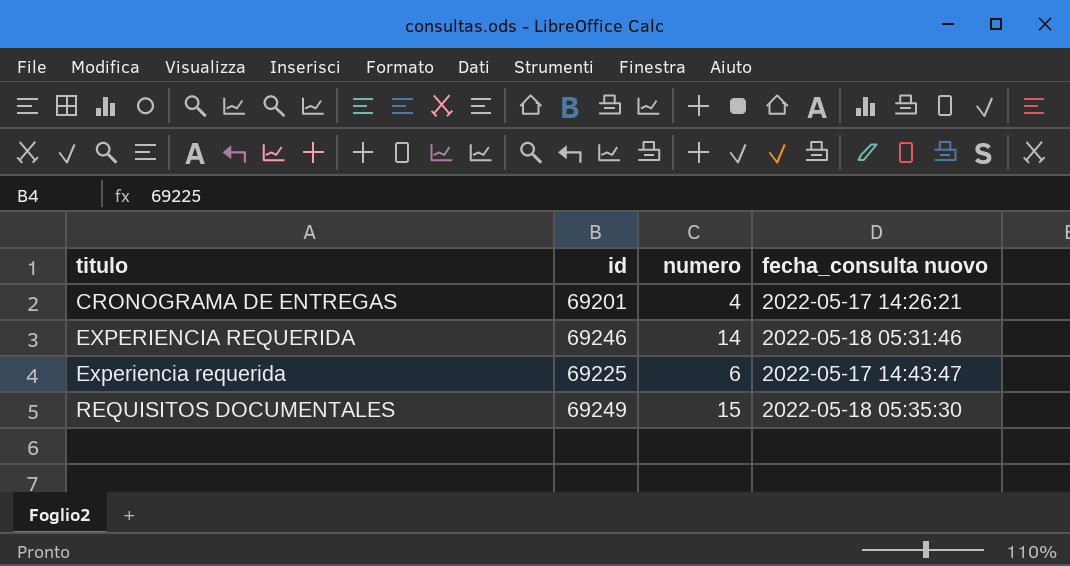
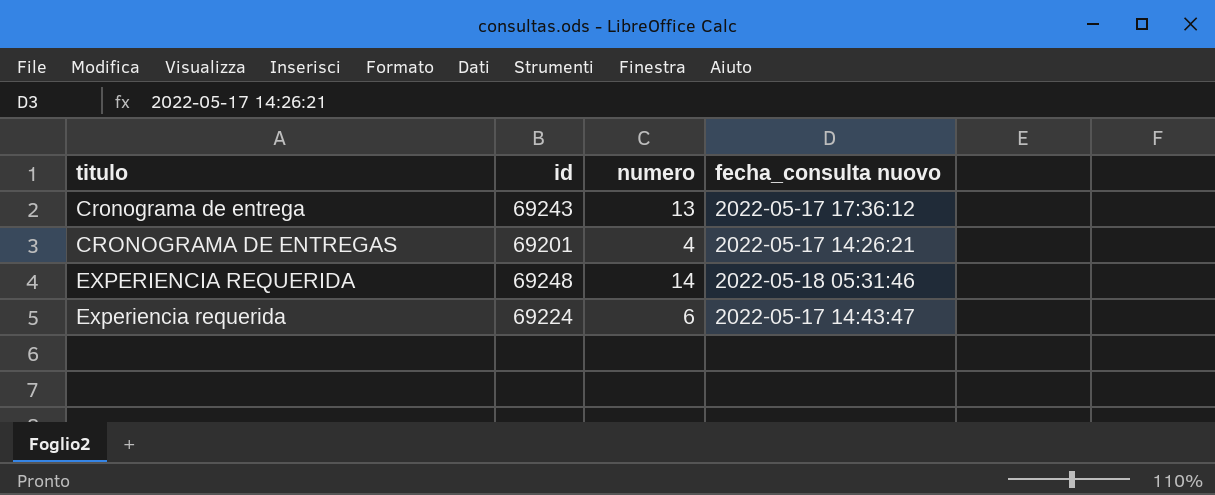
row REQUISITOS DOCUMENTALES: 69249 | 15 | 2022-05-18 05:35:30 -> none
row Cronograma de entrega: none -> 69243 | 13 | 2022-05-17 17:36:12
EXPERIENCIA REQUERIDA | id: 69246 -> 69248
Experiencia requerida | id: 69225 -> 69224

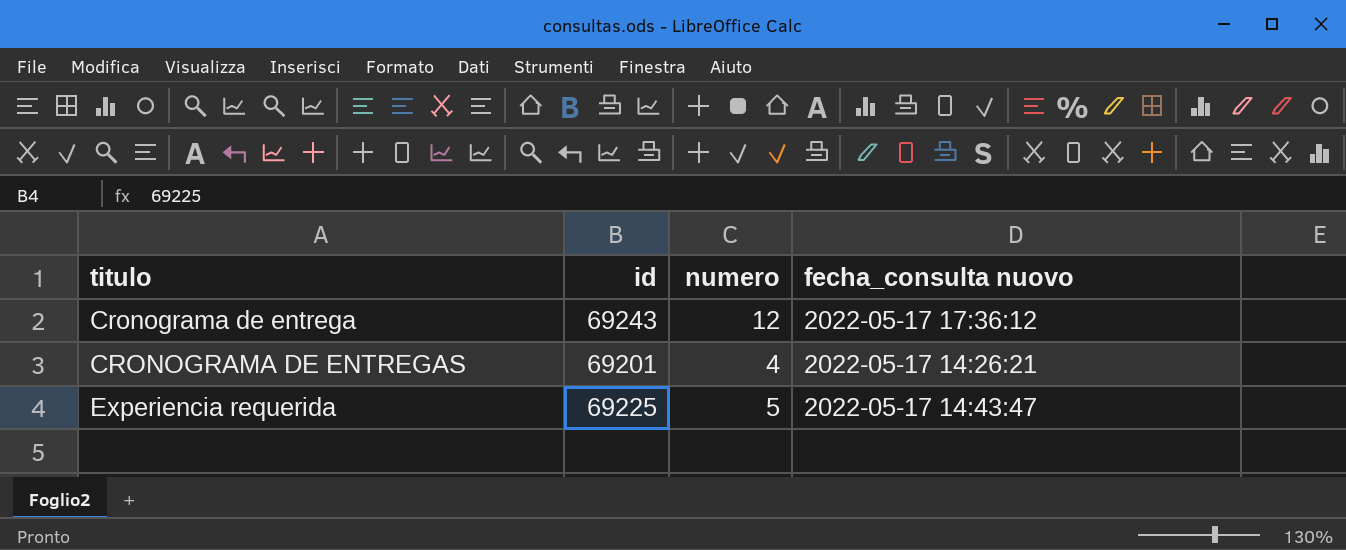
row EXPERIENCIA REQUERIDA: 69248 | 14 | 2022-05-18 05:31:46 -> none
Cronograma de entrega | numero: 13 -> 12
Experiencia requerida | id: 69224 -> 69225
Experiencia requerida | numero: 6 -> 5

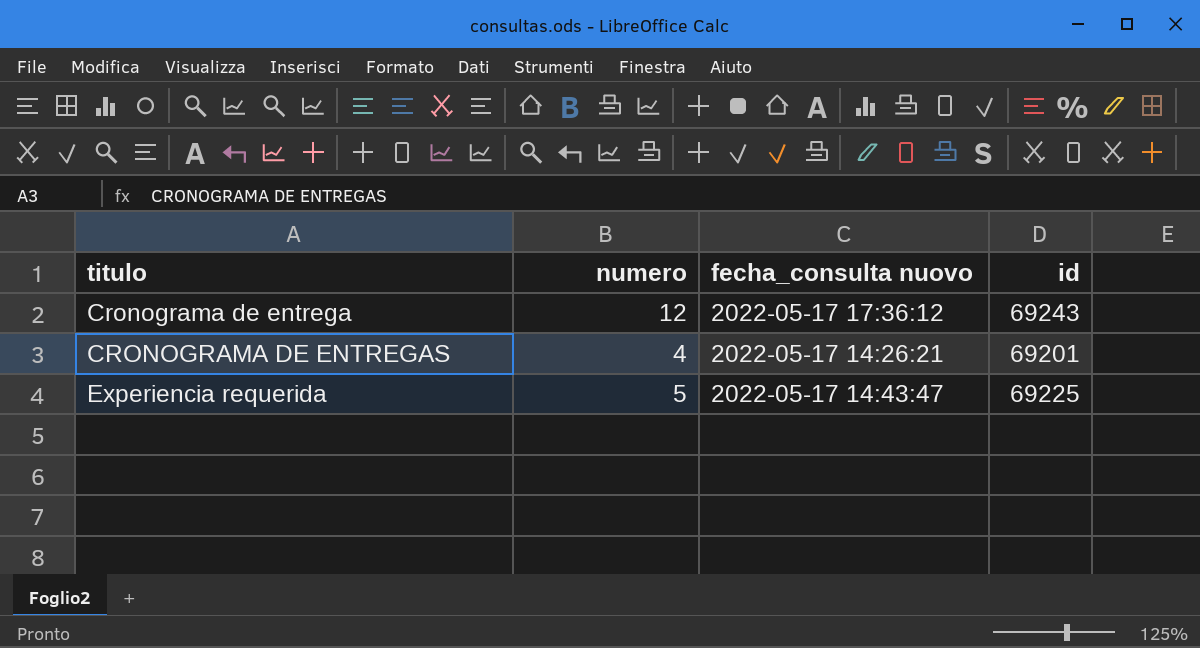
column id | position: 2 -> 4

